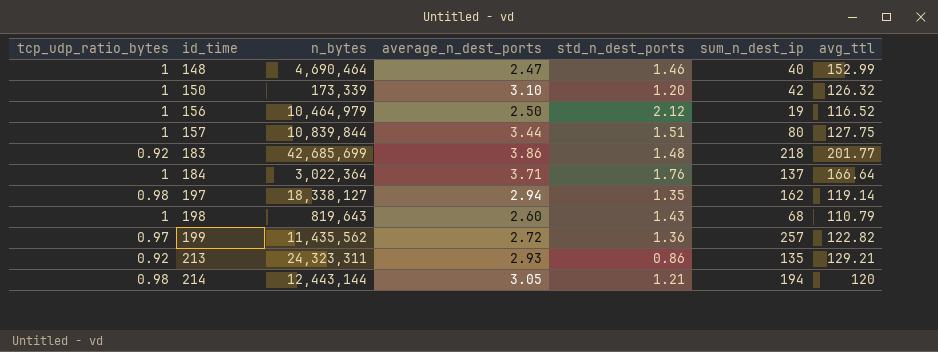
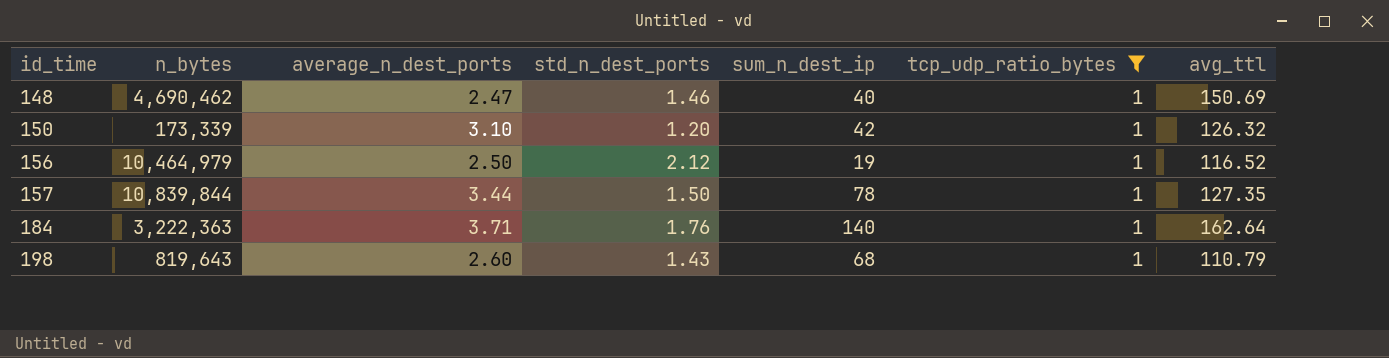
filter: none -> tcp_udp_ratio_bytes = 1
column tcp_udp_ratio_bytes | position: 1 -> 6
148 | n_bytes: 4,690,464 -> 4,690,462
148 | avg_ttl: 152.99 -> 150.69
157 | std_n_dest_ports: 1.51 -> 1.50
157 | sum_n_dest_ip: 80 -> 78
157 | avg_ttl: 127.75 -> 127.35
184 | n_bytes: 3,022,364 -> 3,222,363
184 | sum_n_dest_ip: 137 -> 140
184 | avg_ttl: 166.64 -> 162.64

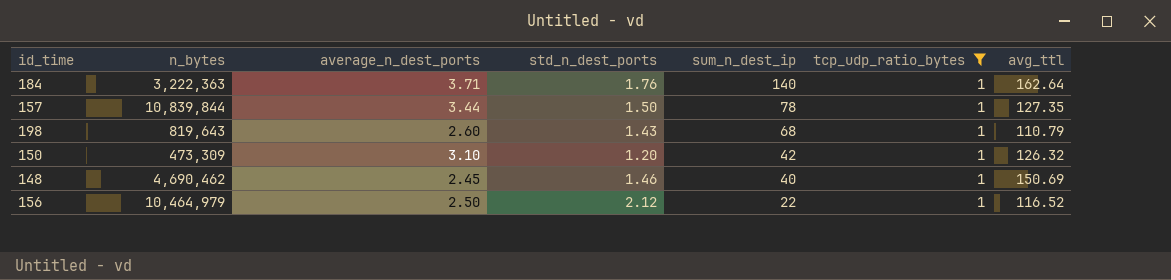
row order: id_time ascending -> sum_n_dest_ip descending
150 | n_bytes: 173,339 -> 473,309
148 | average_n_dest_ports: 2.47 -> 2.45
156 | sum_n_dest_ip: 19 -> 22

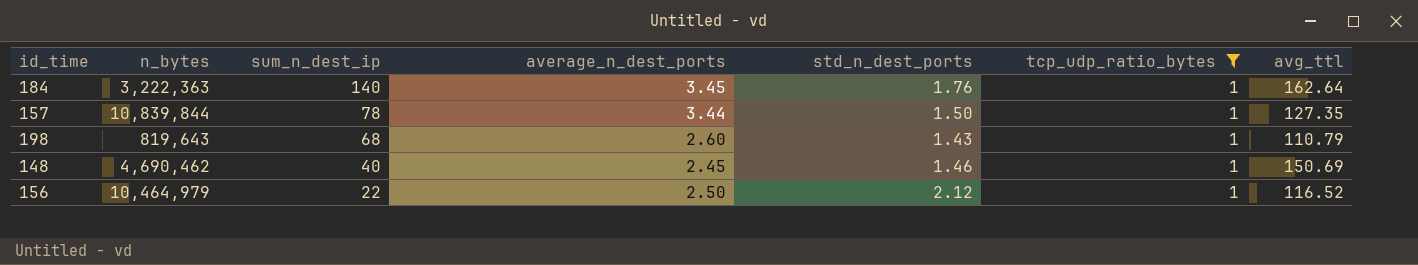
column sum_n_dest_ip | position: 5 -> 3
row 150: 473,309 | 3.10 | 1.20 | 42 | 1 | 126.32 -> none
184 | average_n_dest_ports: 3.71 -> 3.45

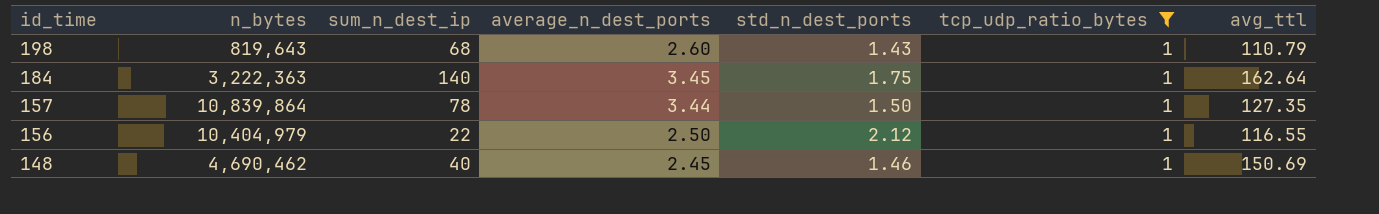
row order: sum_n_dest_ip descending -> id_time descending
184 | std_n_dest_ports: 1.76 -> 1.75
157 | n_bytes: 10,839,844 -> 10,839,864
156 | n_bytes: 10,464,979 -> 10,404,979
156 | avg_ttl: 116.52 -> 116.55

